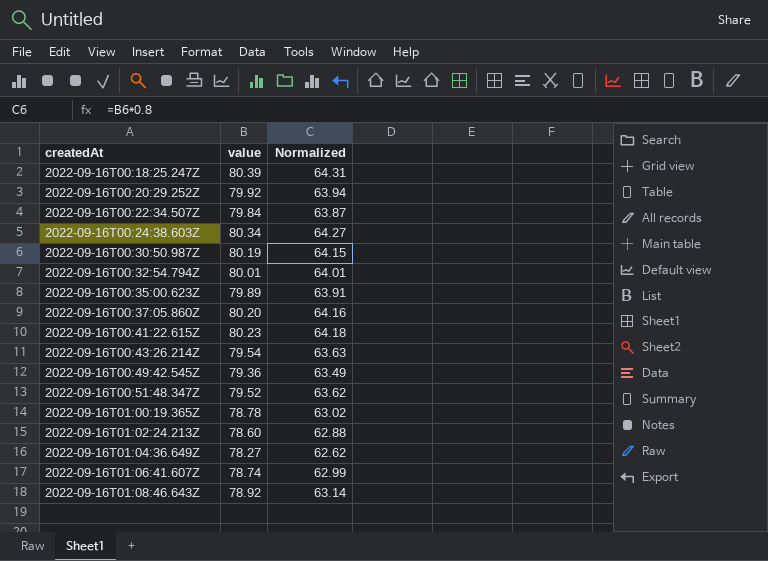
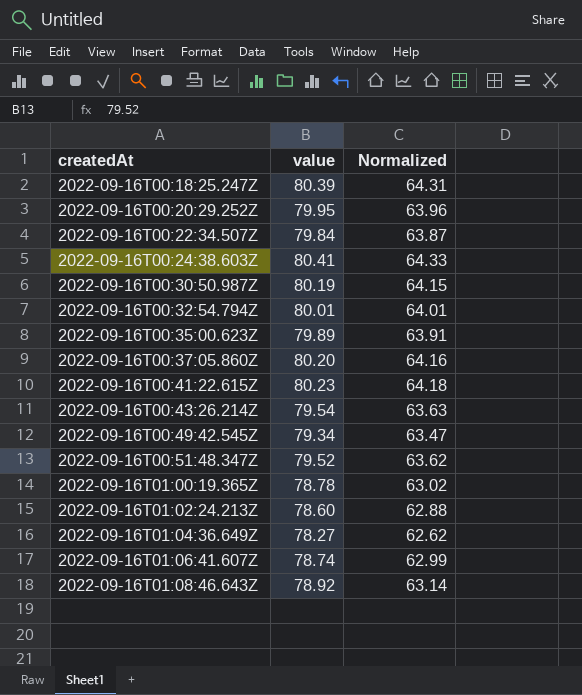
2022-09-16T00:20:29.252Z | value: 79.92 -> 79.95
2022-09-16T00:20:29.252Z | Normalized: 63.94 -> 63.96
2022-09-16T00:24:38.603Z | value: 80.34 -> 80.41
2022-09-16T00:24:38.603Z | Normalized: 64.27 -> 64.33
2022-09-16T00:49:42.545Z | value: 79.36 -> 79.34
2022-09-16T00:49:42.545Z | Normalized: 63.49 -> 63.47

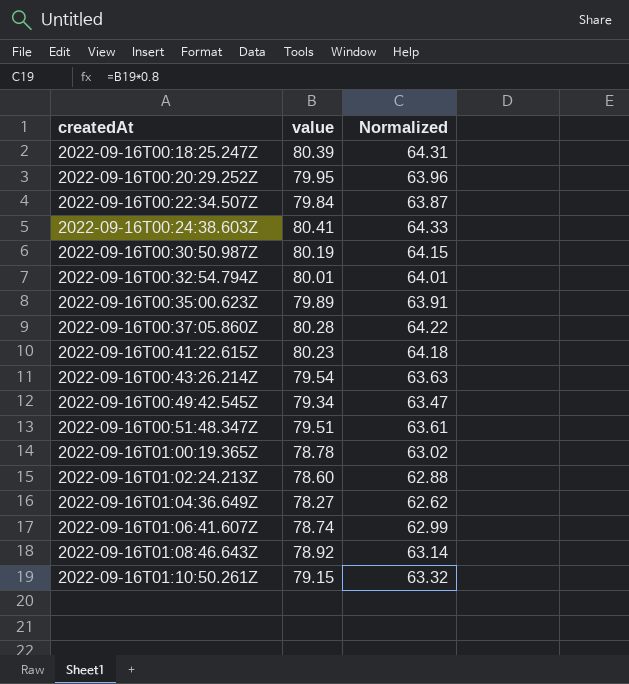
2022-09-16T00:37:05.860Z | value: 80.20 -> 80.28
2022-09-16T00:37:05.860Z | Normalized: 64.16 -> 64.22
2022-09-16T00:51:48.347Z | value: 79.52 -> 79.51
2022-09-16T00:51:48.347Z | Normalized: 63.62 -> 63.61
row 2022-09-16T01:10:50.261Z: none -> 79.15 | 63.32

